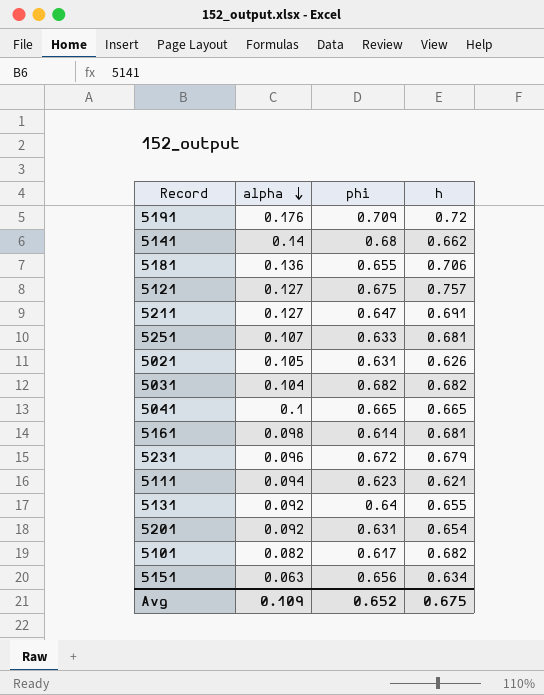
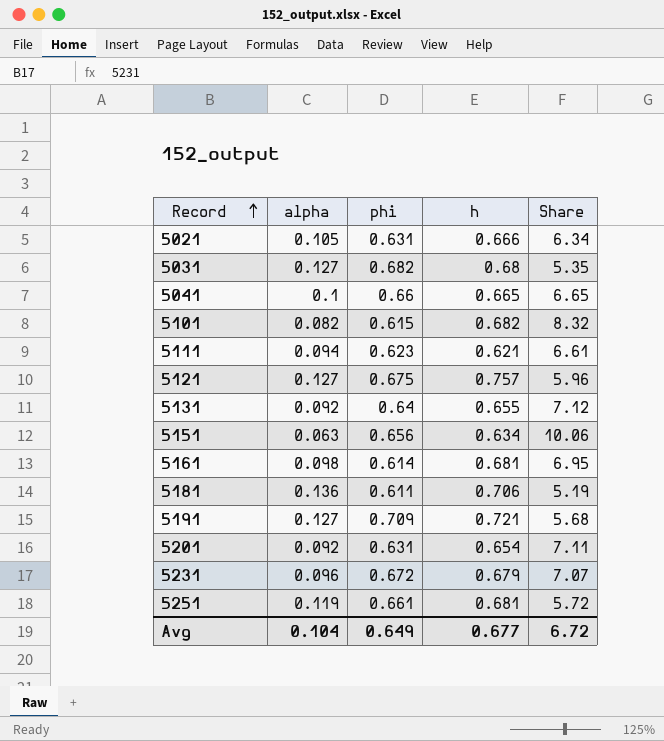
row order: alpha descending -> Record ascending
column Share | formula: none -> [h] / [alpha]
row 5141: 0.14 | 0.68 | 0.662 -> none
row 5211: 0.127 | 0.647 | 0.691 -> none
5021 | h: 0.626 -> 0.666
5031 | alpha: 0.104 -> 0.127
5031 | h: 0.682 -> 0.68
5041 | phi: 0.665 -> 0.66
5101 | phi: 0.617 -> 0.615
5181 | phi: 0.655 -> 0.611
5191 | alpha: 0.176 -> 0.127
5191 | h: 0.72 -> 0.721
5251 | alpha: 0.107 -> 0.119
5251 | phi: 0.633 -> 0.661
Avg | alpha: 0.109 -> 0.104
Avg | phi: 0.652 -> 0.649
Avg | h: 0.675 -> 0.677

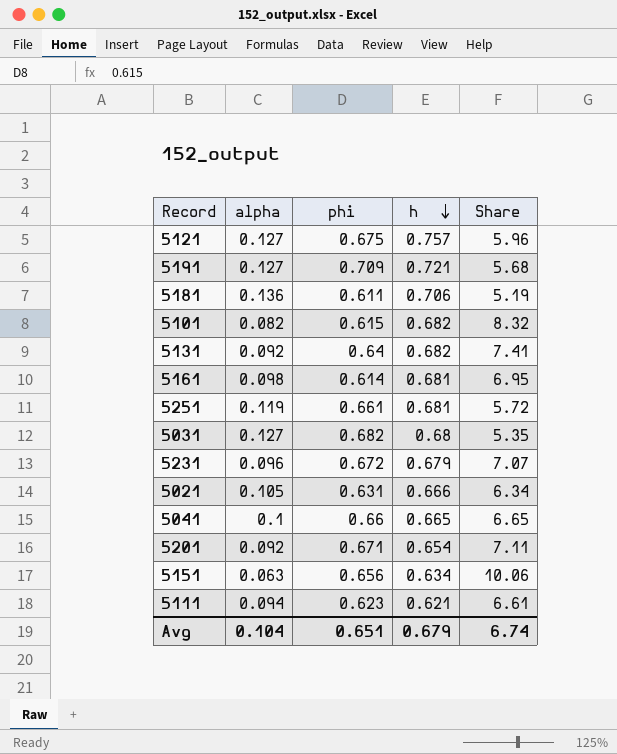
row order: Record ascending -> h descending
5131 | h: 0.655 -> 0.682
5131 | Share: 7.12 -> 7.41
5201 | phi: 0.631 -> 0.671
Avg | phi: 0.649 -> 0.651
Avg | h: 0.677 -> 0.679
Avg | Share: 6.72 -> 6.74

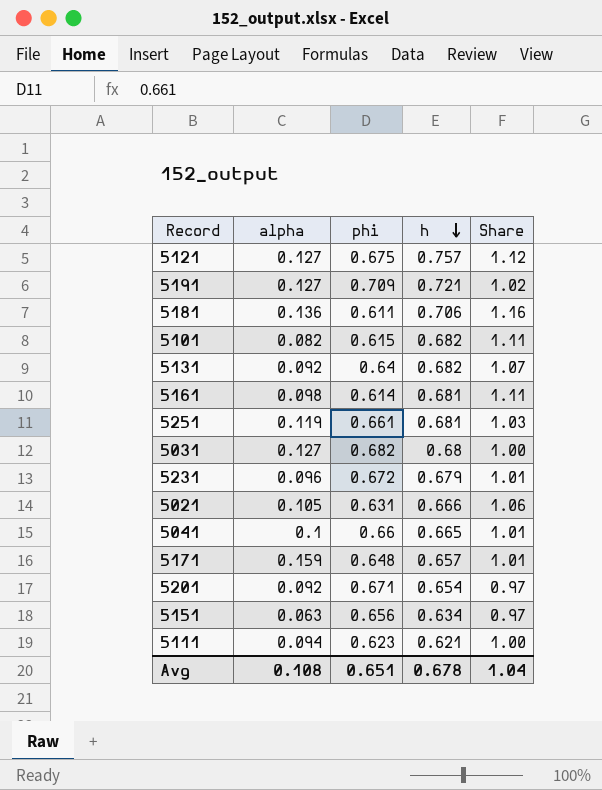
column Share | formula: [h] / [alpha] -> [h] / [phi]
row 5171: none -> 0.159 | 0.648 | 0.657 | 1.01
Avg | alpha: 0.104 -> 0.108
Avg | h: 0.679 -> 0.678
Avg | Share: 6.74 -> 1.04

